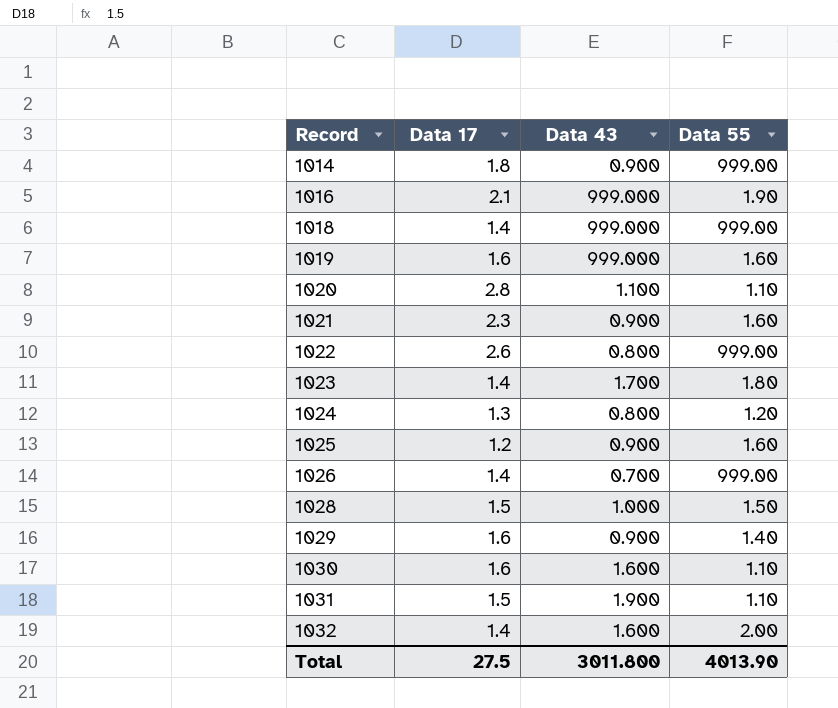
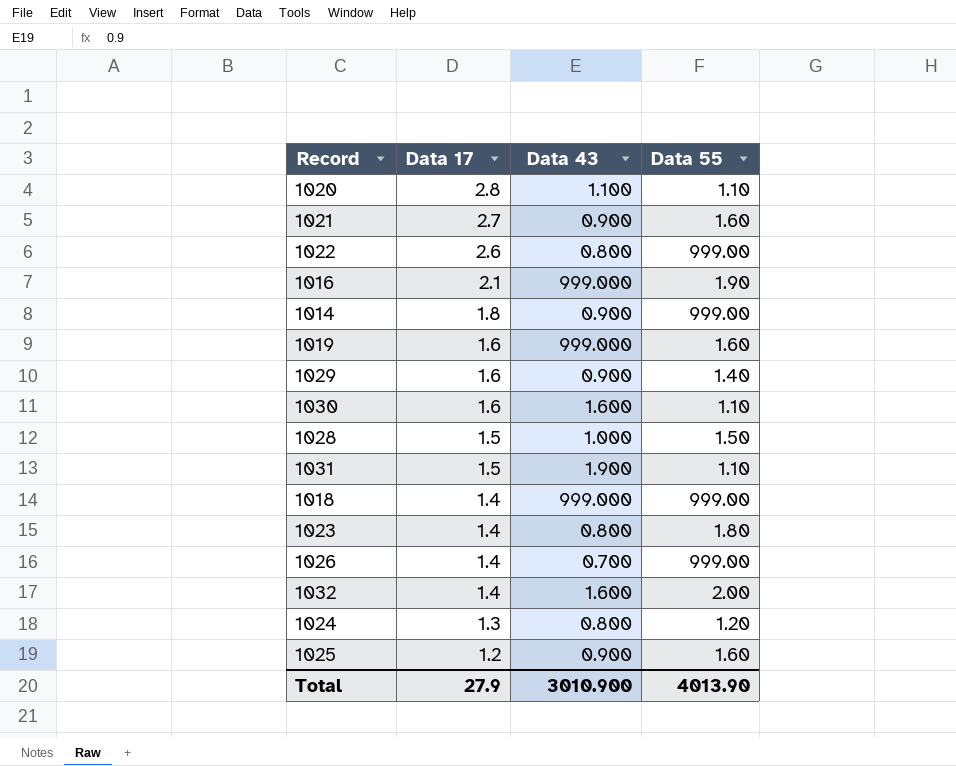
row order: Record ascending -> Data 17 descending
1021 | Data 17: 2.3 -> 2.7
1023 | Data 43: 1.700 -> 0.800
Total | Data 17: 27.5 -> 27.9
Total | Data 43: 3011.800 -> 3010.900

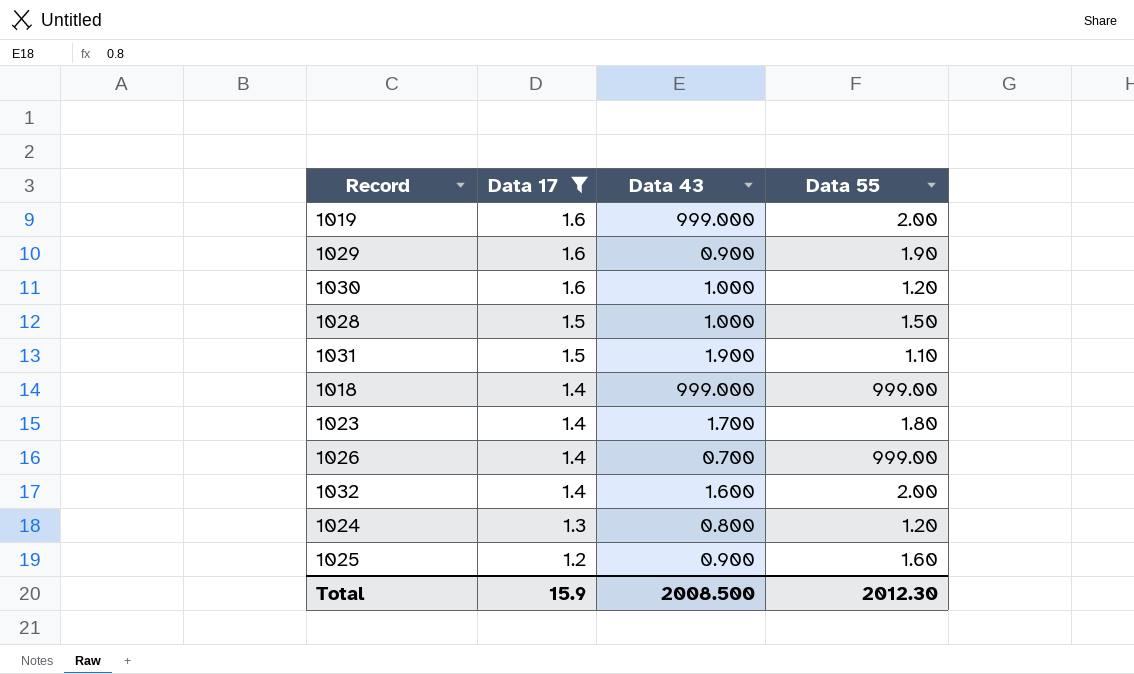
filter: none -> Data 17 <= 1.6
1019 | Data 55: 1.60 -> 2.00
1029 | Data 55: 1.40 -> 1.90
1030 | Data 43: 1.600 -> 1.000
1030 | Data 55: 1.10 -> 1.20
1023 | Data 43: 0.800 -> 1.700
Total | Data 17: 27.9 -> 15.9
Total | Data 43: 3010.900 -> 2008.500
Total | Data 55: 4013.90 -> 2012.30

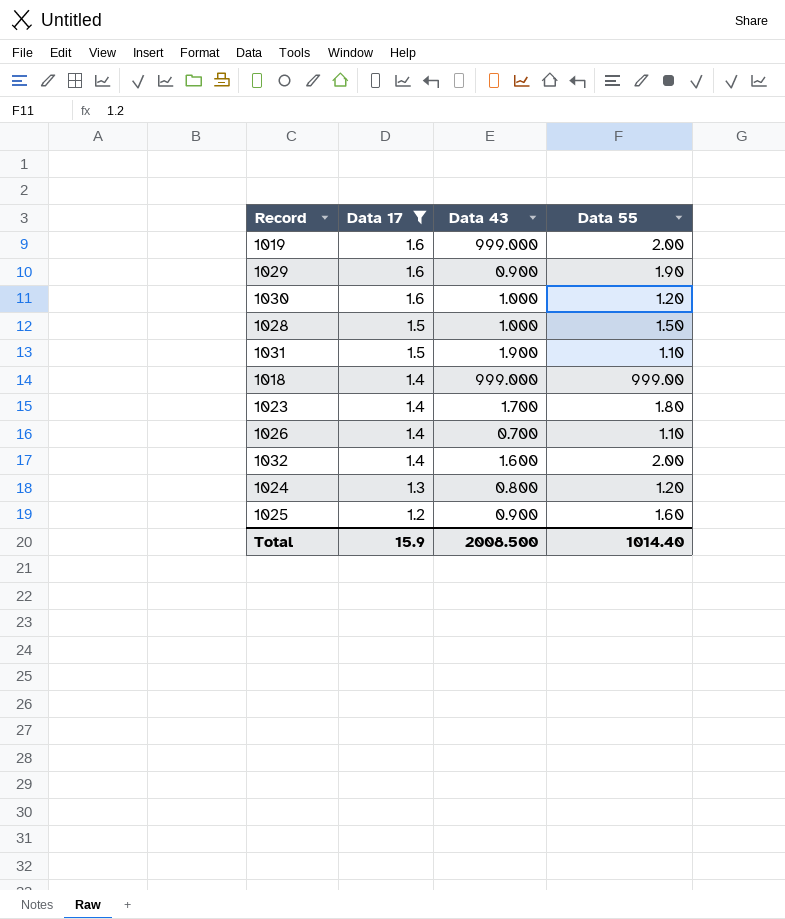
1026 | Data 55: 999.00 -> 1.10
Total | Data 55: 2012.30 -> 1014.40

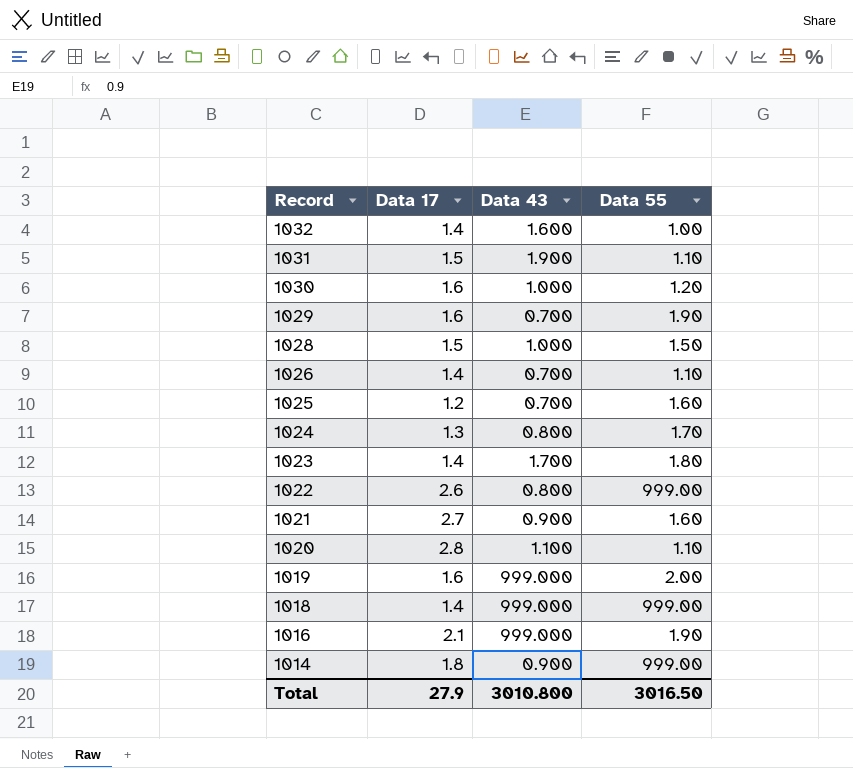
filter: Data 17 <= 1.6 -> none
row order: Data 17 descending -> Record descending
1032 | Data 55: 2.00 -> 1.00
1029 | Data 43: 0.900 -> 0.700
1025 | Data 43: 0.900 -> 0.700
1024 | Data 55: 1.20 -> 1.70
Total | Data 17: 15.9 -> 27.9
Total | Data 43: 2008.500 -> 3010.800
Total | Data 55: 1014.40 -> 3016.50

